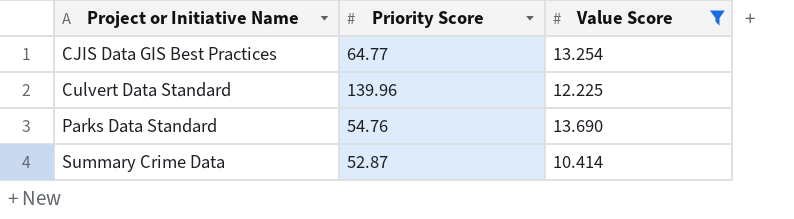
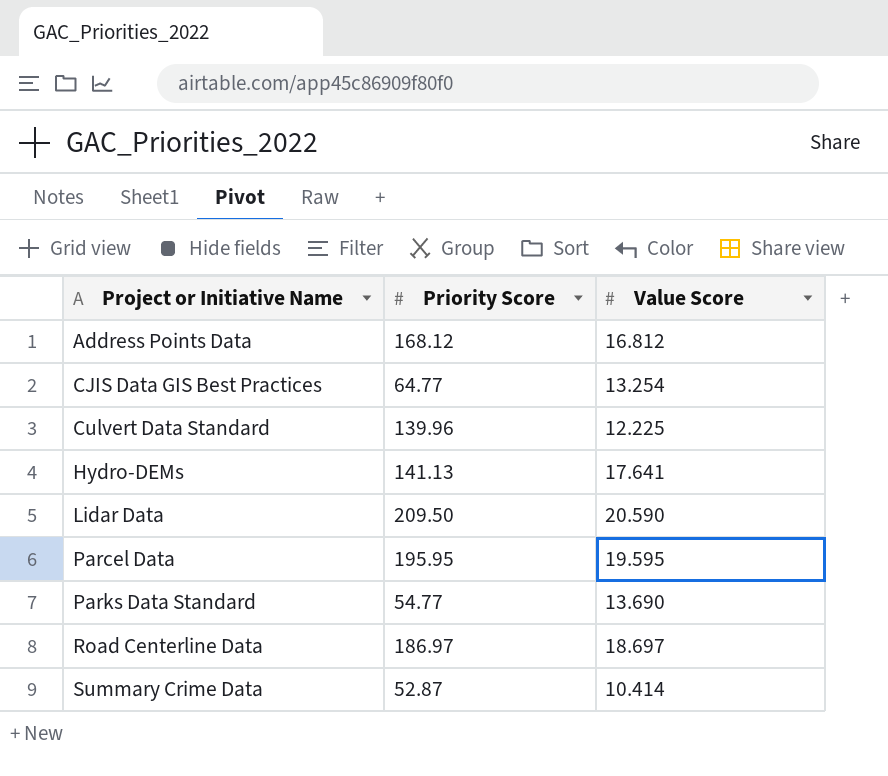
filter: Value Score <= 13.690 -> none
Parks Data Standard | Priority Score: 54.76 -> 54.77

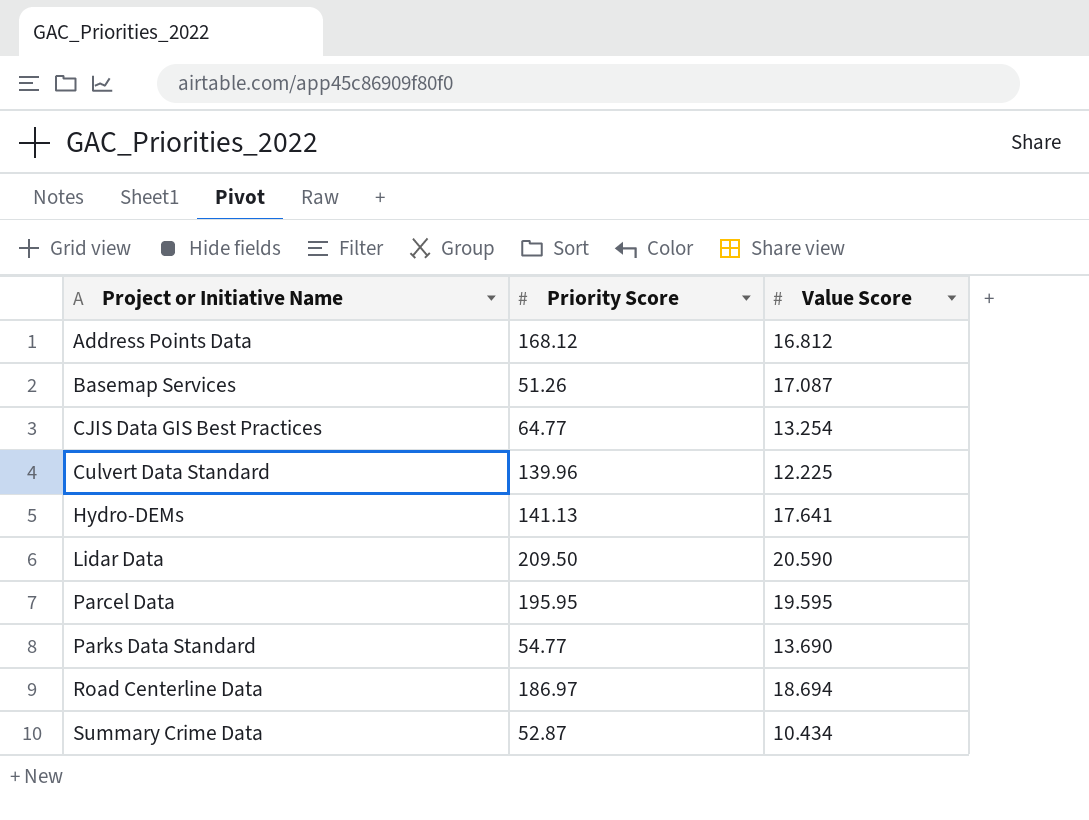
row Basemap Services: none -> 51.26 | 17.087
Road Centerline Data | Value Score: 18.697 -> 18.694
Summary Crime Data | Value Score: 10.414 -> 10.434

